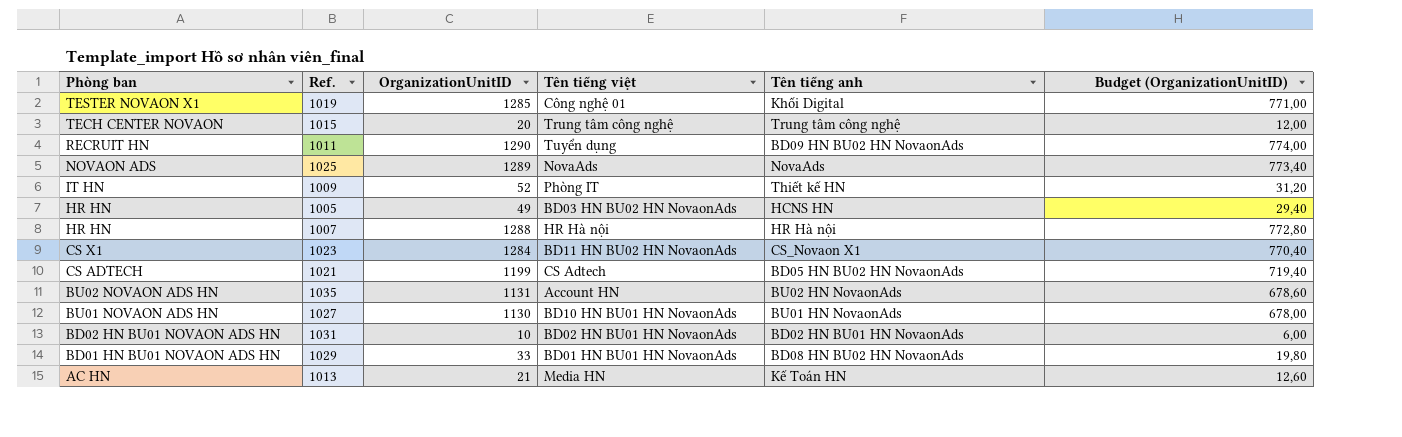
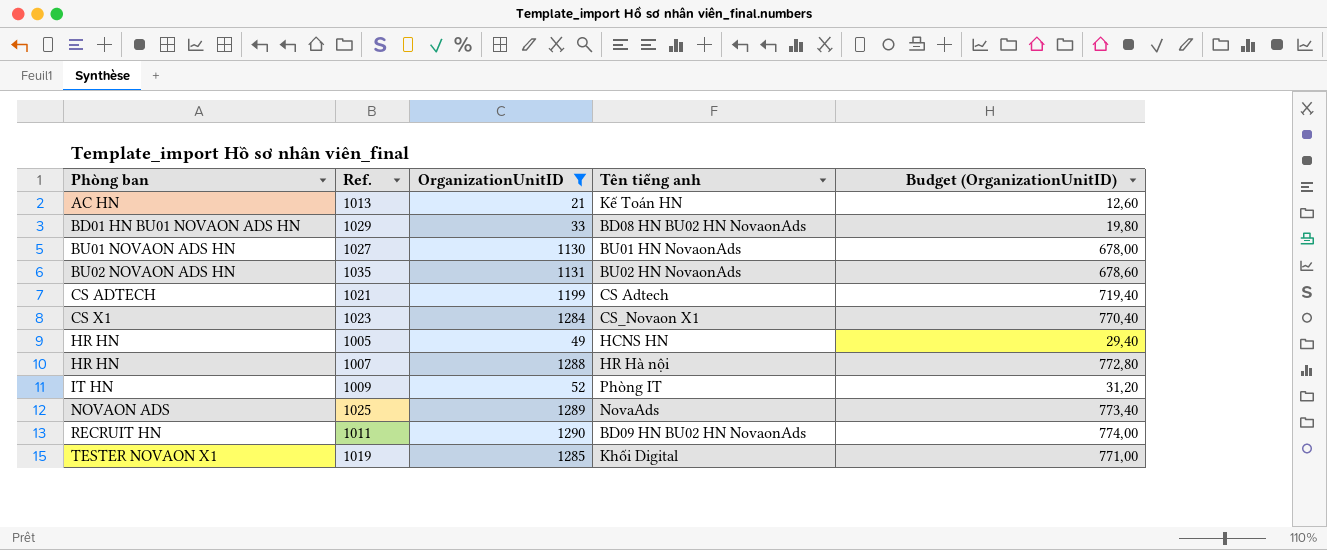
filter: none -> OrganizationUnitID >= 21
row order: Phòng ban descending -> Phòng ban ascending
column Tên tiếng việt | position: 4 -> none
1021 | Tên tiếng anh: BD05 HN BU02 HN NovaonAds -> CS Adtech
1009 | Tên tiếng anh: Thiết kế HN -> Phòng IT

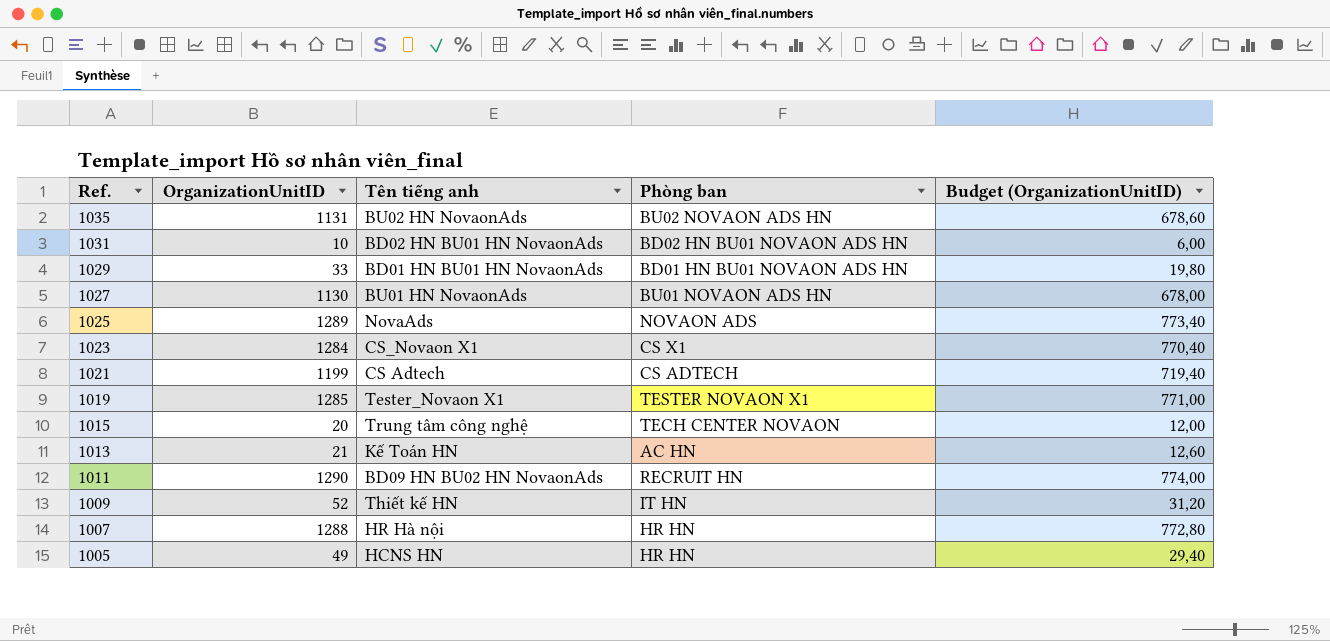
filter: OrganizationUnitID >= 21 -> none
row order: Phòng ban ascending -> Ref. descending
column Phòng ban | position: 1 -> 4
1029 | Tên tiếng anh: BD08 HN BU02 HN NovaonAds -> BD01 HN BU01 HN NovaonAds
1019 | Tên tiếng anh: Khối Digital -> Tester_Novaon X1
1009 | Tên tiếng anh: Phòng IT -> Thiết kế HN

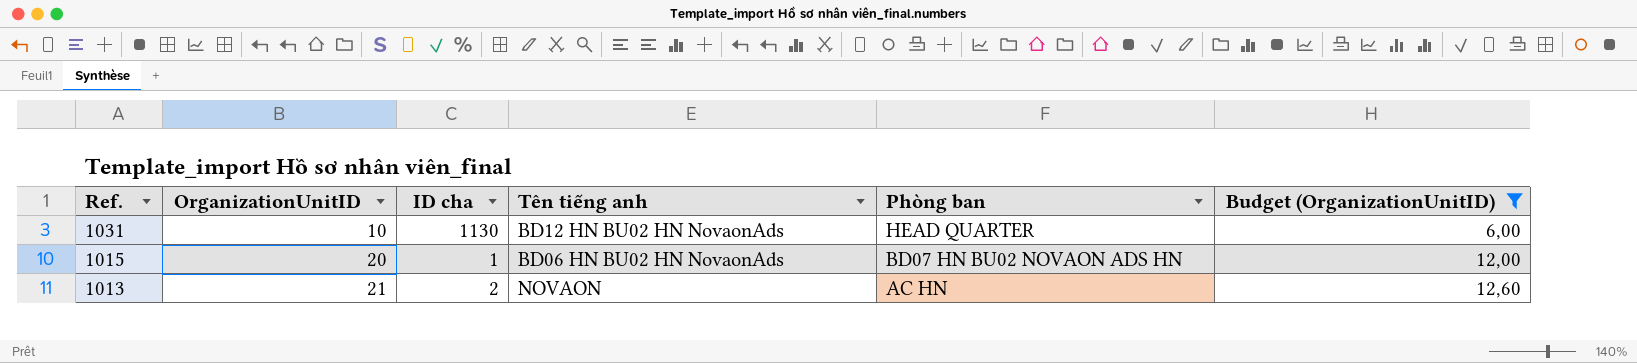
filter: none -> Budget (OrganizationUnitID) <= 12,60
column ID cha | position: none -> 3
1031 | Tên tiếng anh: BD02 HN BU01 HN NovaonAds -> BD12 HN BU02 HN NovaonAds
1031 | Phòng ban: BD02 HN BU01 NOVAON ADS HN -> HEAD QUARTER
1015 | Tên tiếng anh: Trung tâm công nghệ -> BD06 HN BU02 HN NovaonAds
1015 | Phòng ban: TECH CENTER NOVAON -> BD07 HN BU02 NOVAON ADS HN
1013 | Tên tiếng anh: Kế Toán HN -> NOVAON

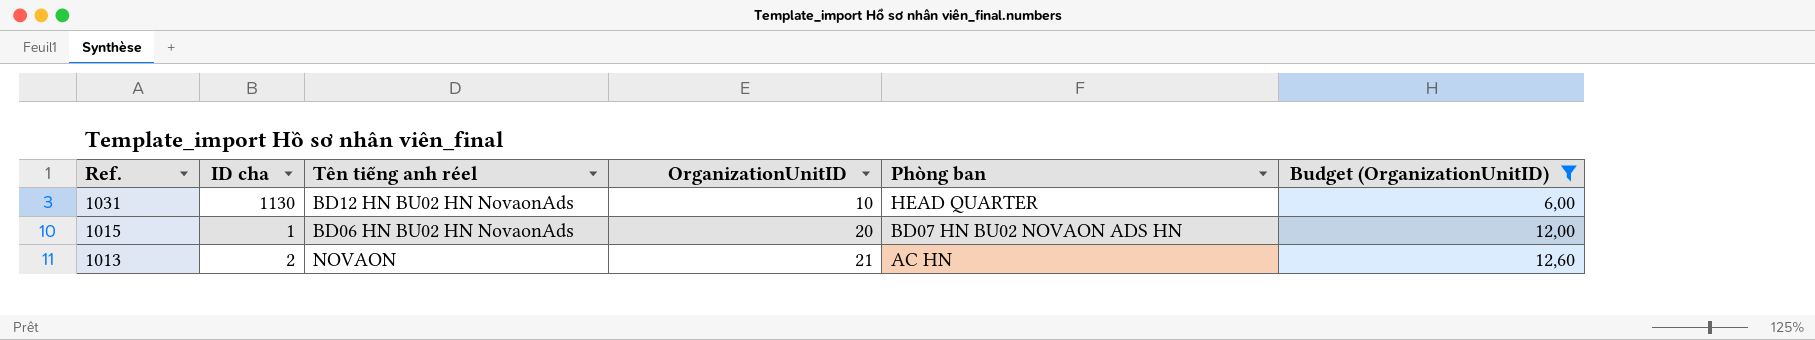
column name: Tên tiếng anh -> Tên tiếng anh réel
column OrganizationUnitID | position: 2 -> 4

